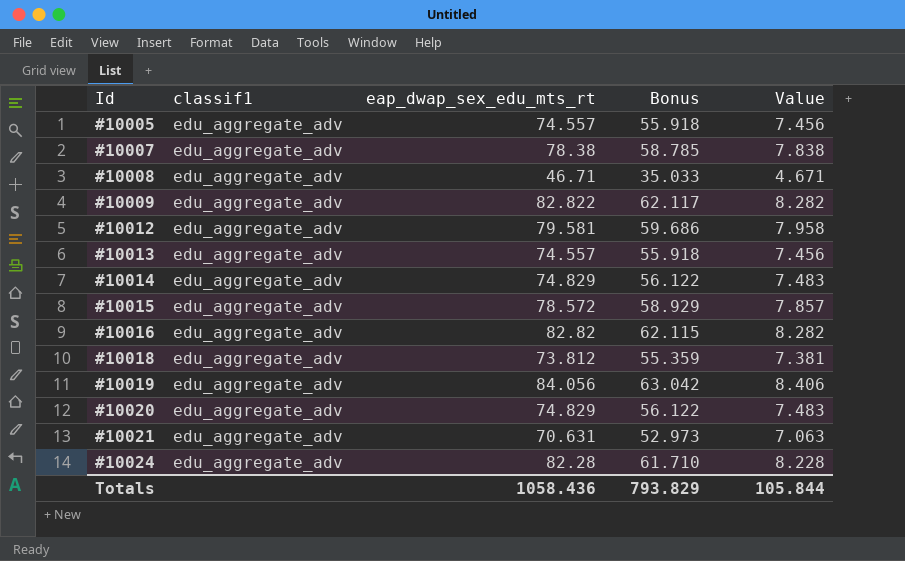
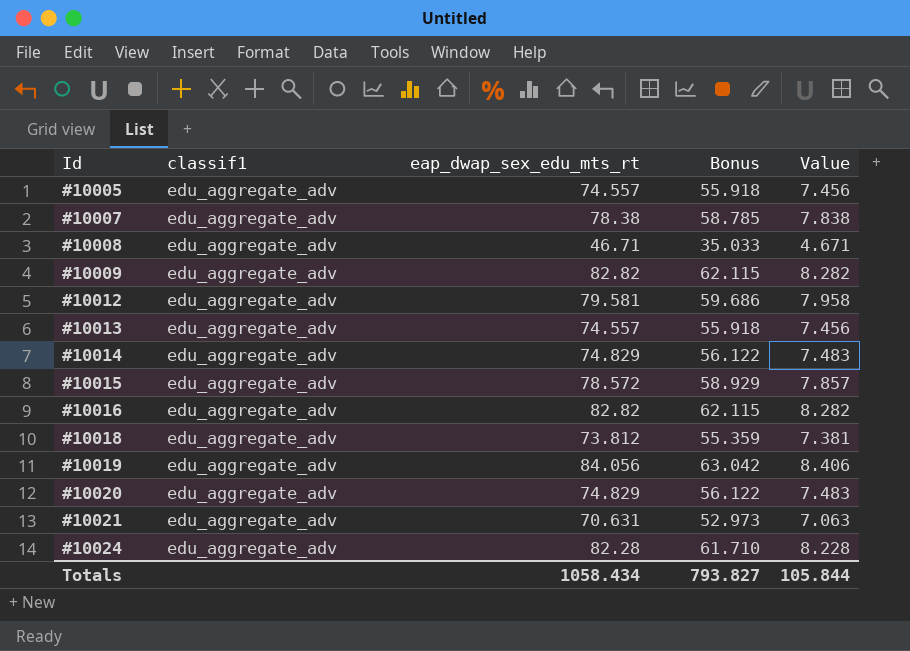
#10009 | eap_dwap_sex_edu_mts_rt: 82.822 -> 82.82
#10009 | Bonus: 62.117 -> 62.115
Totals | eap_dwap_sex_edu_mts_rt: 1058.436 -> 1058.434
Totals | Bonus: 793.829 -> 793.827

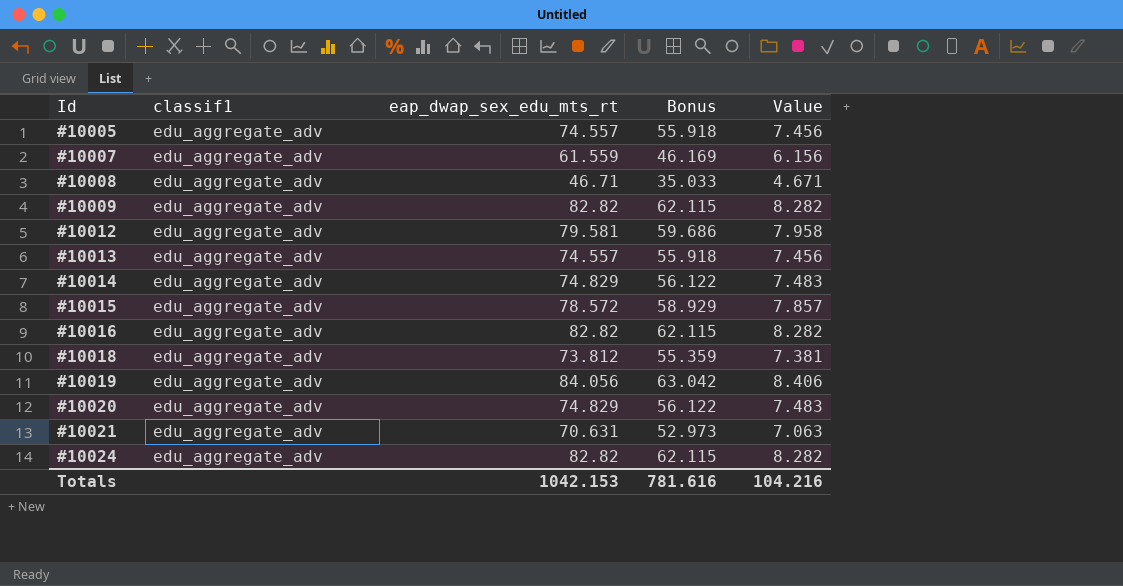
#10007 | eap_dwap_sex_edu_mts_rt: 78.38 -> 61.559
#10007 | Bonus: 58.785 -> 46.169
#10007 | Value: 7.838 -> 6.156
#10024 | eap_dwap_sex_edu_mts_rt: 82.28 -> 82.82
#10024 | Bonus: 61.710 -> 62.115
#10024 | Value: 8.228 -> 8.282
Totals | eap_dwap_sex_edu_mts_rt: 1058.434 -> 1042.153
Totals | Bonus: 793.827 -> 781.616
Totals | Value: 105.844 -> 104.216

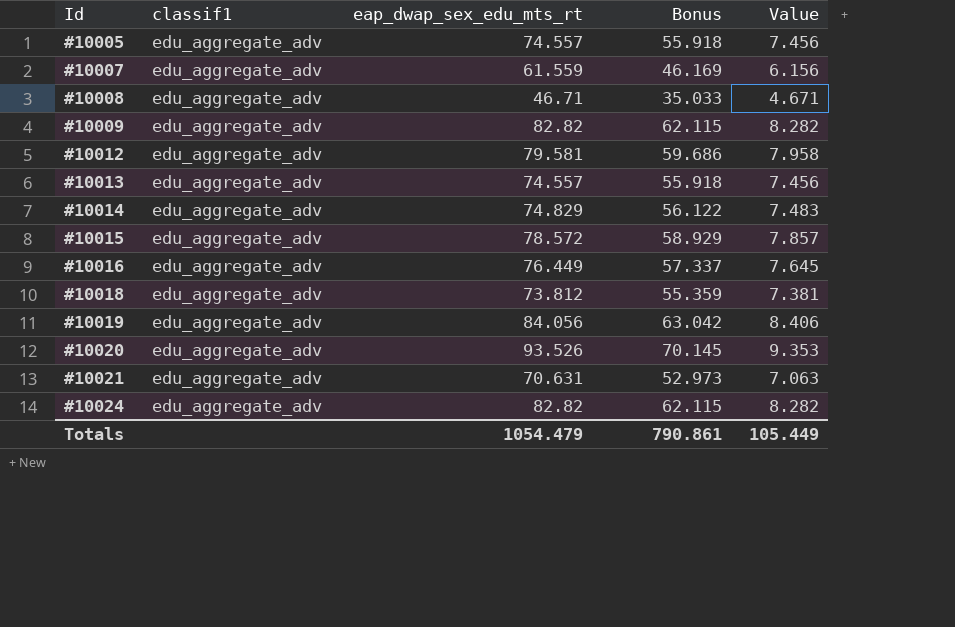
#10016 | eap_dwap_sex_edu_mts_rt: 82.82 -> 76.449
#10016 | Bonus: 62.115 -> 57.337
#10016 | Value: 8.282 -> 7.645
#10020 | eap_dwap_sex_edu_mts_rt: 74.829 -> 93.526
#10020 | Bonus: 56.122 -> 70.145
#10020 | Value: 7.483 -> 9.353
Totals | eap_dwap_sex_edu_mts_rt: 1042.153 -> 1054.479
Totals | Bonus: 781.616 -> 790.861
Totals | Value: 104.216 -> 105.449

